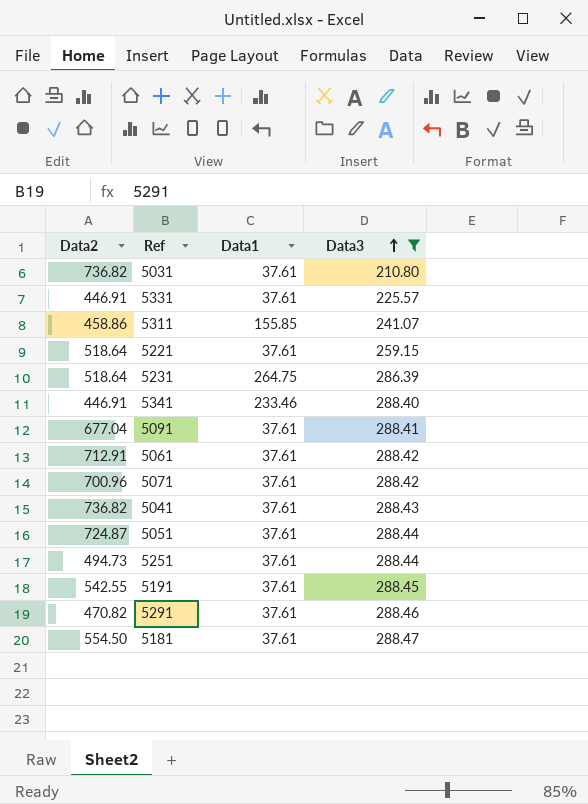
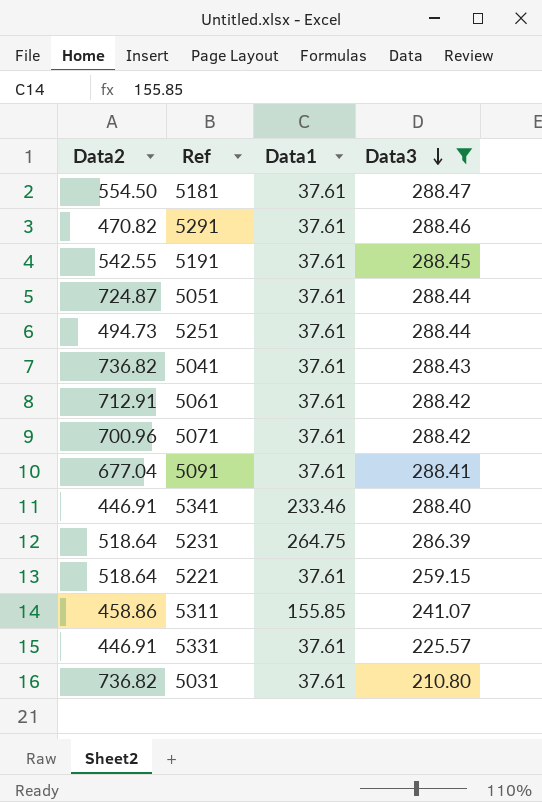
row order: Data3 ascending -> Data3 descending

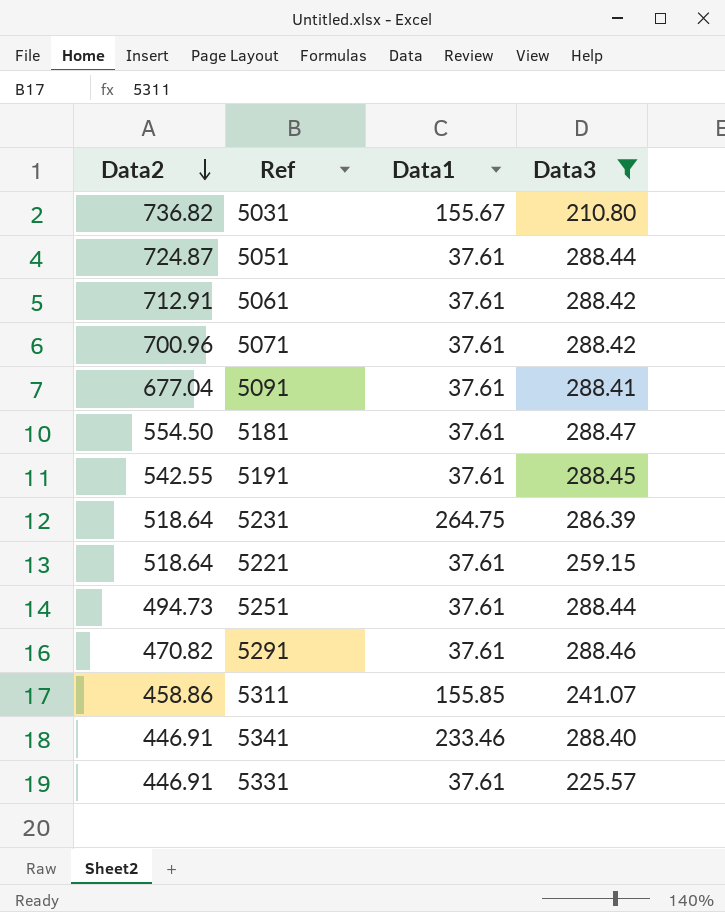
row order: Data3 descending -> Data2 descending
row 5041: 736.82 | 37.61 | 288.43 -> none
5031 | Data1: 37.61 -> 155.67

